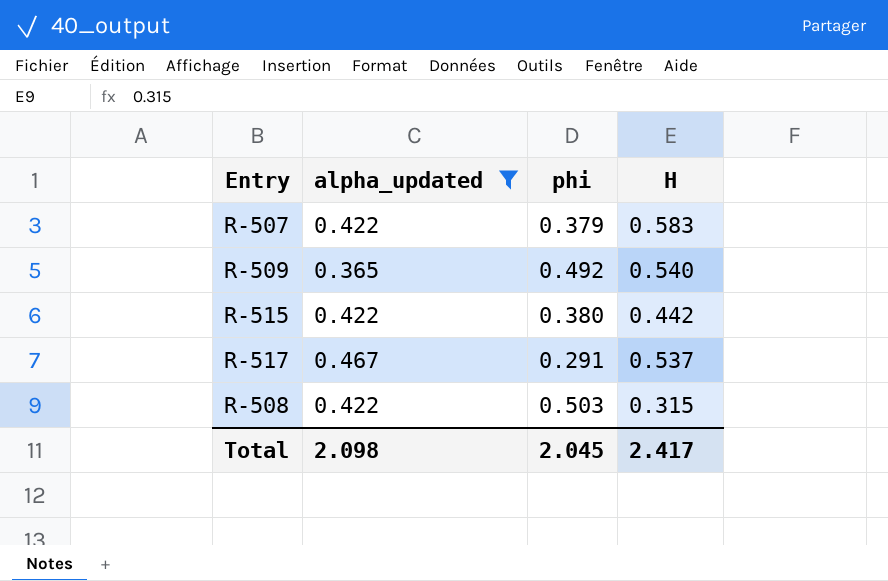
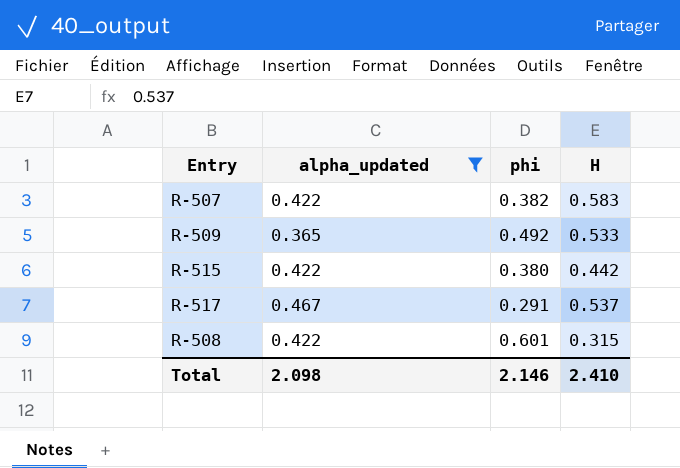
R-507 | phi: 0.379 -> 0.382
R-509 | H: 0.540 -> 0.533
R-508 | phi: 0.503 -> 0.601
Total | phi: 2.045 -> 2.146
Total | H: 2.417 -> 2.410

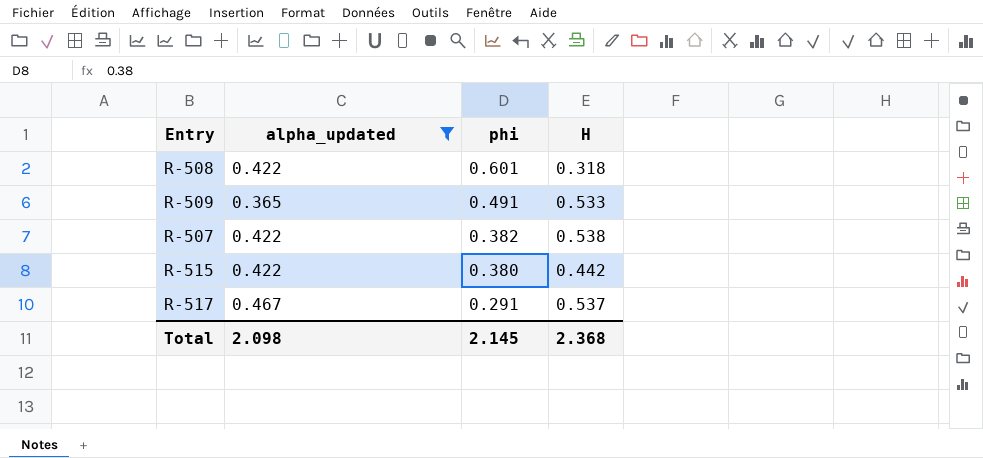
row order: none -> phi descending
R-508 | H: 0.315 -> 0.318
R-509 | phi: 0.492 -> 0.491
R-507 | H: 0.583 -> 0.538
Total | phi: 2.146 -> 2.145
Total | H: 2.410 -> 2.368

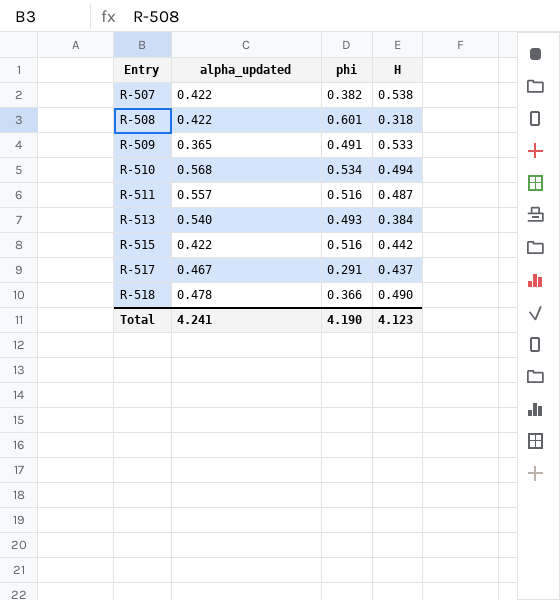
filter: alpha_updated <= 0.467 -> none
row order: phi descending -> Entry ascending
R-515 | phi: 0.380 -> 0.516
R-517 | H: 0.537 -> 0.437
Total | alpha_updated: 2.098 -> 4.241
Total | phi: 2.145 -> 4.190
Total | H: 2.368 -> 4.123

